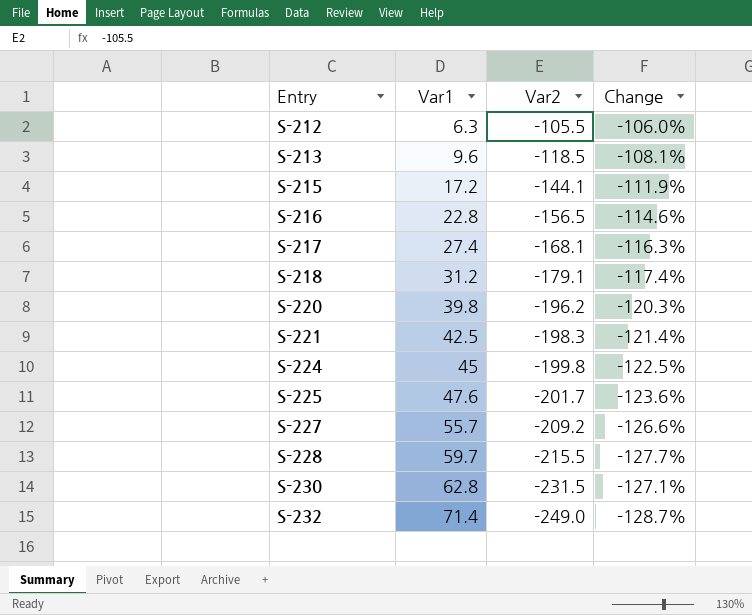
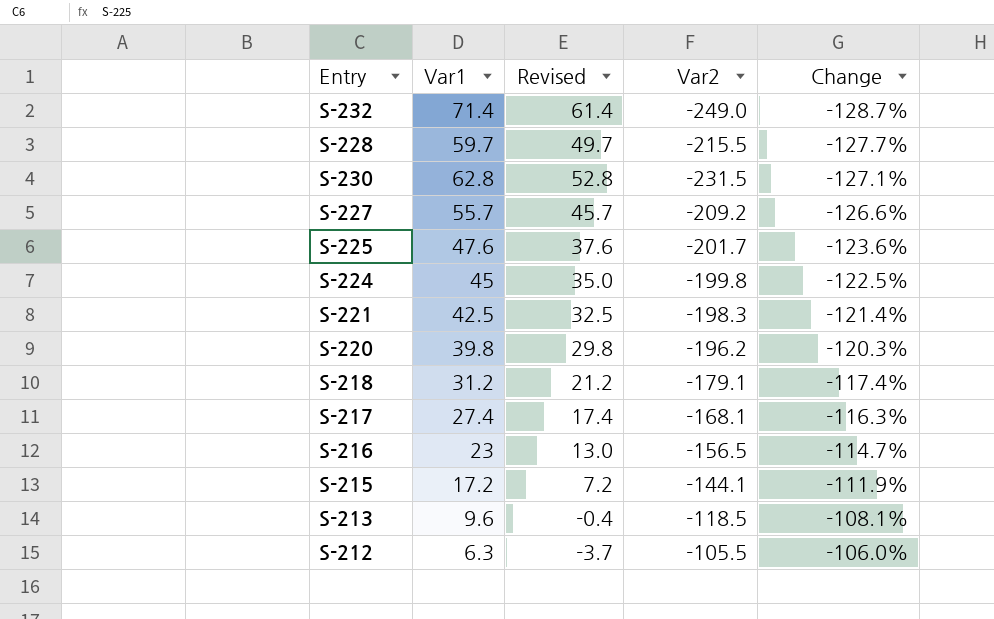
row order: Entry ascending -> Change ascending
column Revised | formula: none -> [Var1] - 10
S-216 | Var1: 22.8 -> 23
S-216 | Change: -114.6% -> -114.7%

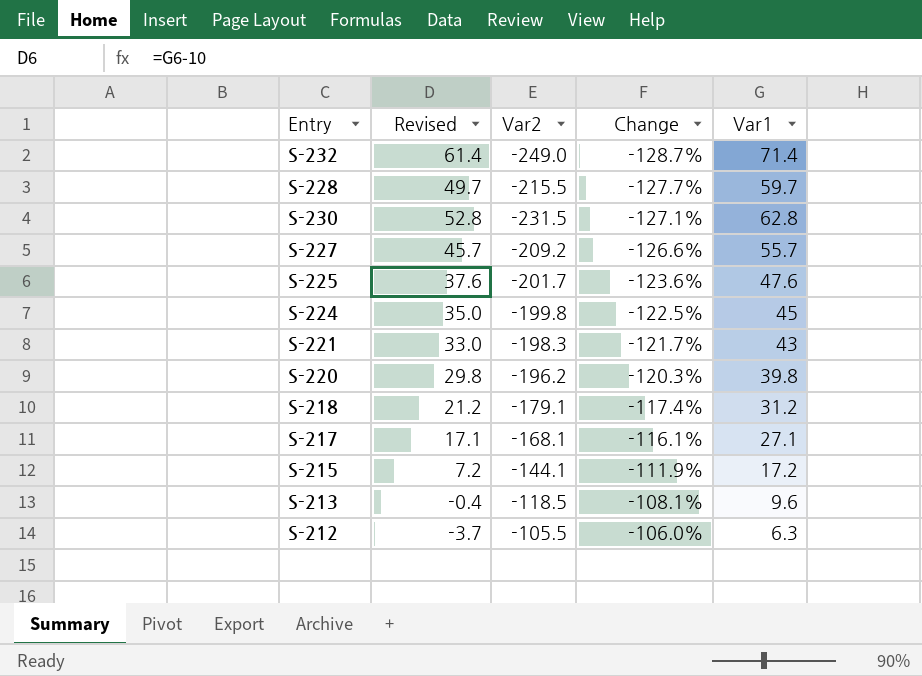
column Var1 | position: 2 -> 5
row S-216: 23 | 13.0 | -156.5 | -114.7% -> none
S-221 | Revised: 32.5 -> 33.0
S-221 | Change: -121.4% -> -121.7%
S-221 | Var1: 42.5 -> 43
S-217 | Revised: 17.4 -> 17.1
S-217 | Change: -116.3% -> -116.1%
S-217 | Var1: 27.4 -> 27.1

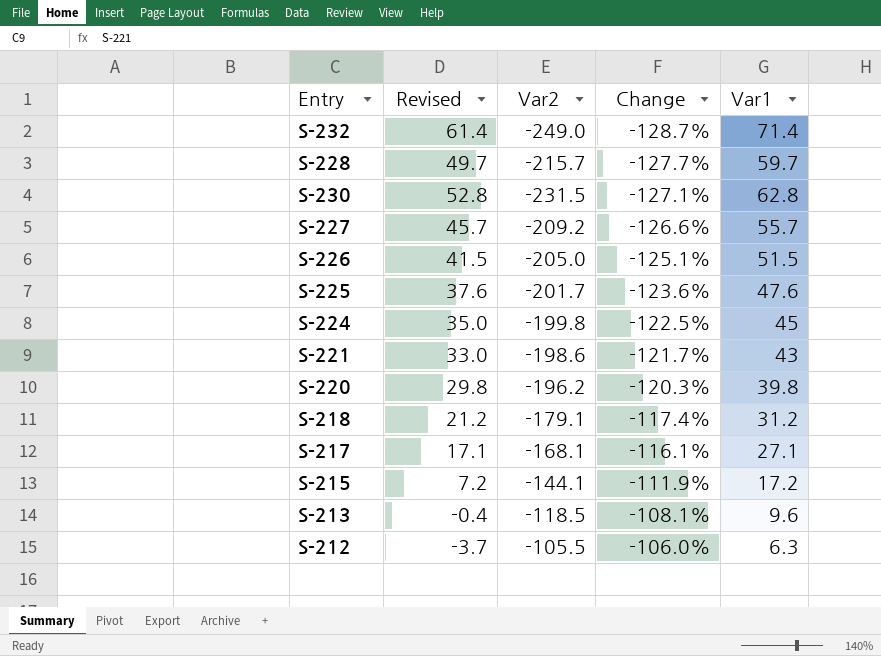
S-228 | Var2: -215.5 -> -215.7
row S-226: none -> 41.5 | -205.0 | -125.1% | 51.5
S-221 | Var2: -198.3 -> -198.6

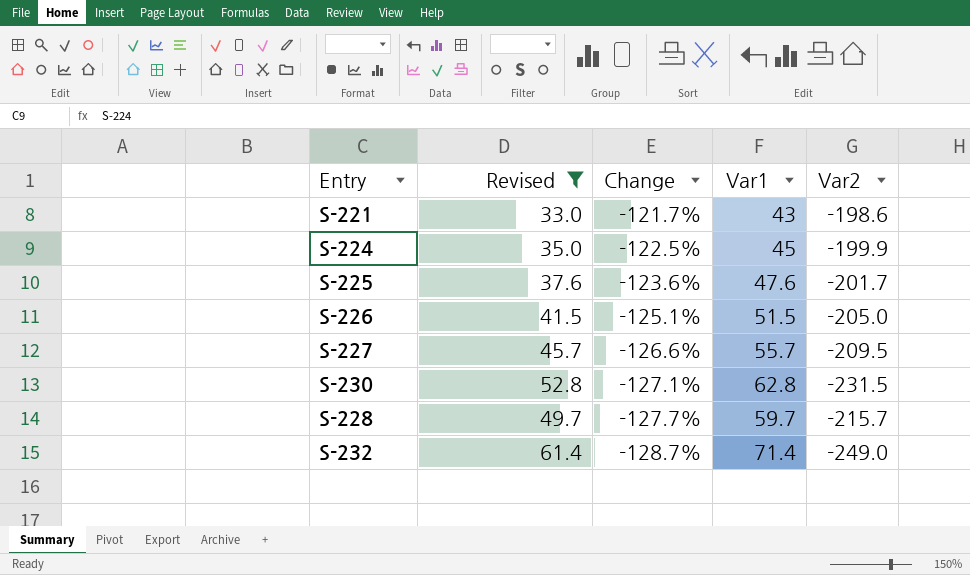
filter: none -> Revised >= 33.0
row order: Change ascending -> Change descending
column Var2 | position: 3 -> 5
S-224 | Var2: -199.8 -> -199.9
S-227 | Var2: -209.2 -> -209.5

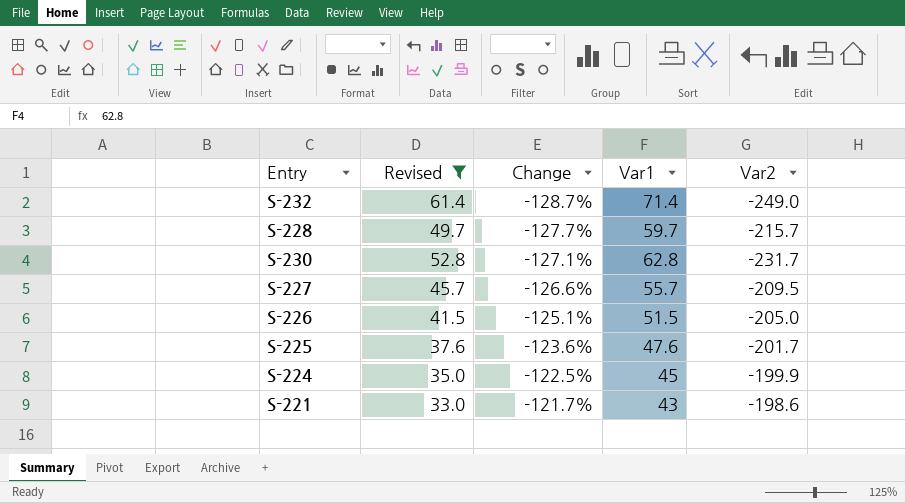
row order: Change descending -> Change ascending
S-230 | Var2: -231.5 -> -231.7

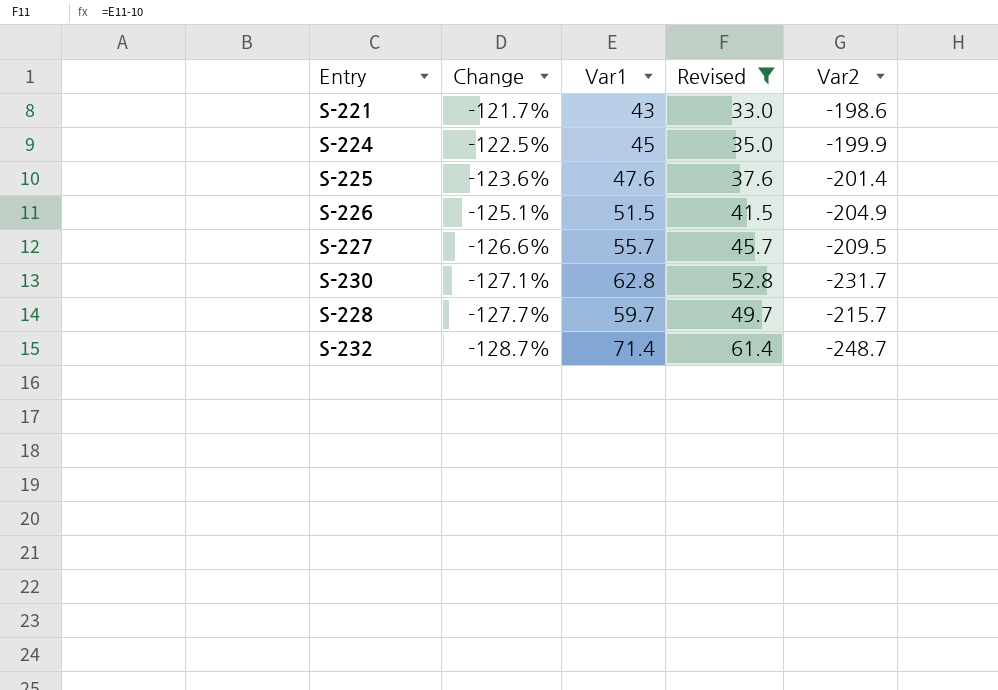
row order: Change ascending -> Change descending
column Revised | position: 2 -> 4
S-225 | Var2: -201.7 -> -201.4
S-226 | Var2: -205.0 -> -204.9
S-232 | Var2: -249.0 -> -248.7

